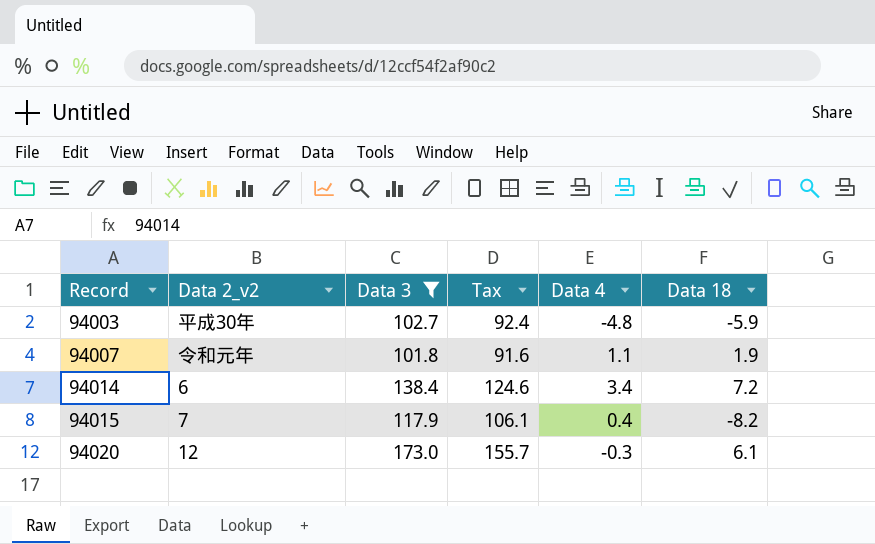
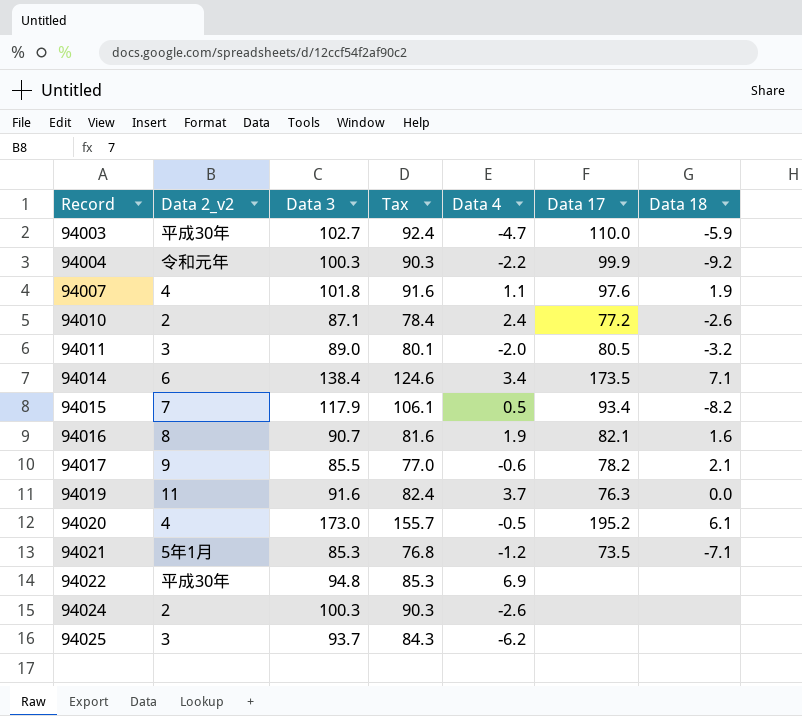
filter: Data 3 >= 101.8 -> none
column Data 17 | position: none -> 6
94003 | Data 4: -4.8 -> -4.7
94007 | Data 2_v2: 令和元年 -> 4
94014 | Data 18: 7.2 -> 7.1
94015 | Data 4: 0.4 -> 0.5
94020 | Data 2_v2: 12 -> 4
94020 | Data 4: -0.3 -> -0.5

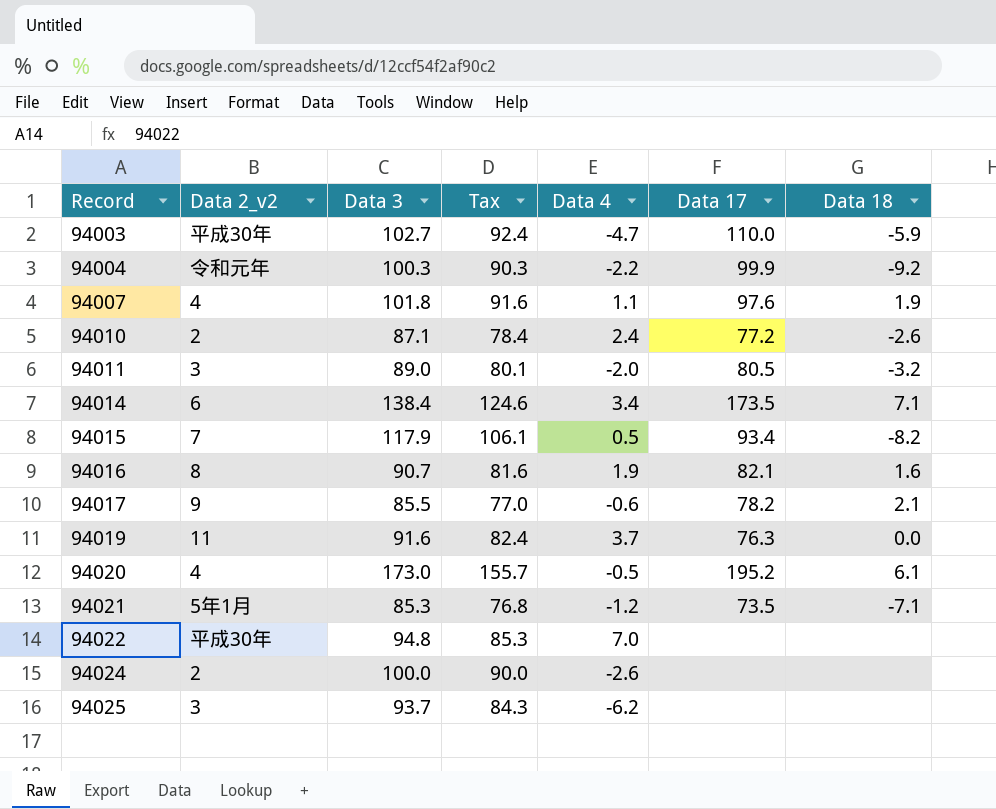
94022 | Data 4: 6.9 -> 7.0
94024 | Data 3: 100.3 -> 100.0
94024 | Tax: 90.3 -> 90.0

